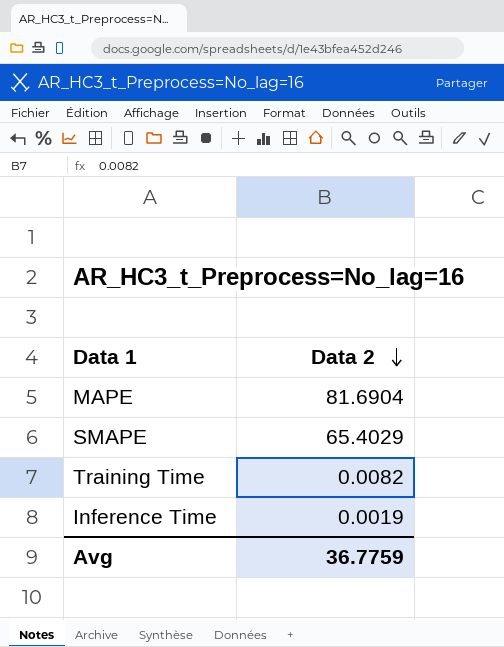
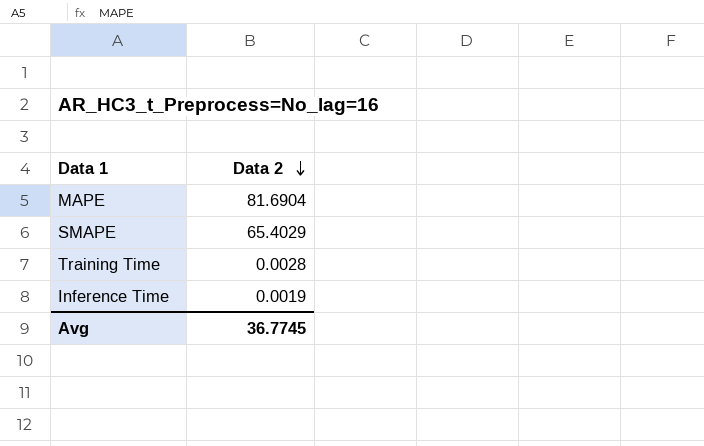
Training Time | Data 2: 0.0082 -> 0.0028
Avg | Data 2: 36.7759 -> 36.7745

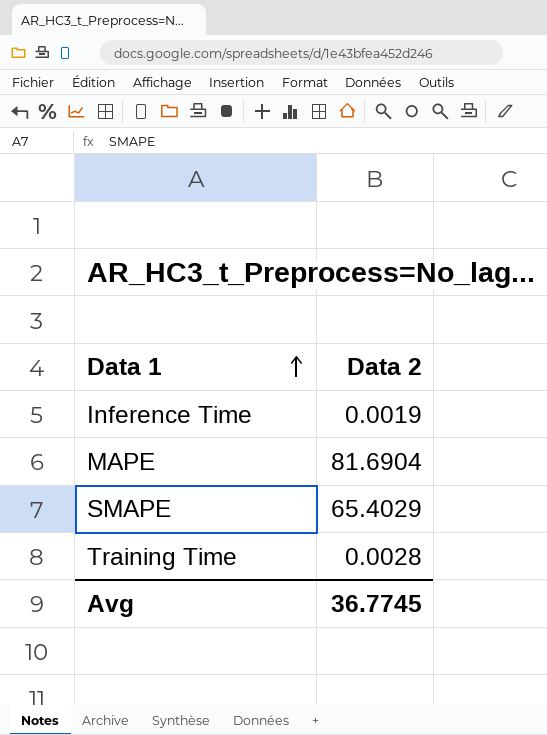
row order: Data 2 descending -> Data 1 ascending

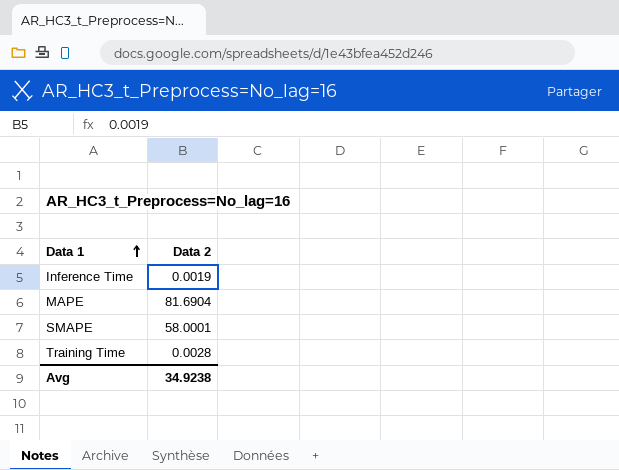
SMAPE | Data 2: 65.4029 -> 58.0001
Avg | Data 2: 36.7745 -> 34.9238

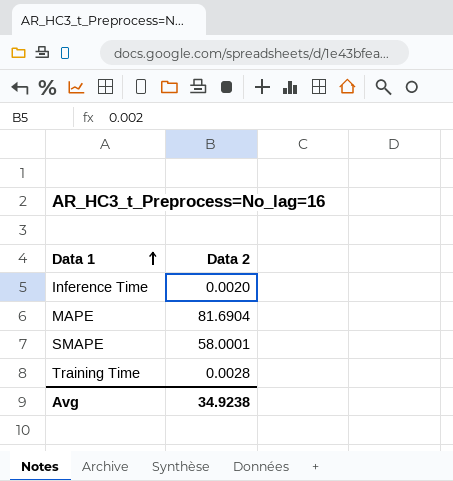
Inference Time | Data 2: 0.0019 -> 0.0020

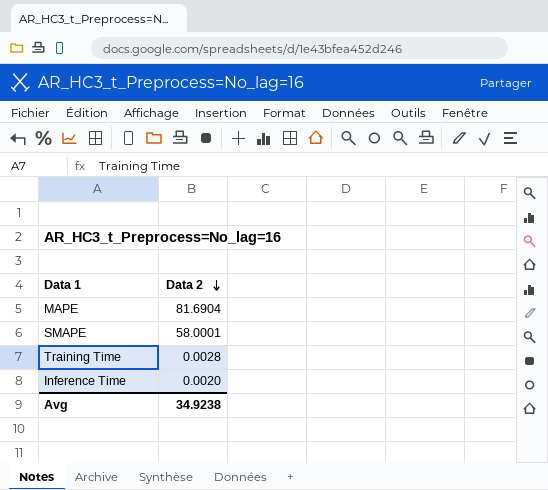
row order: Data 1 ascending -> Data 2 descending

